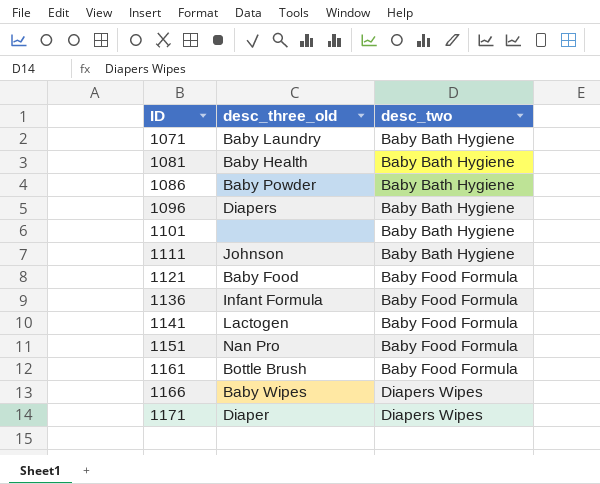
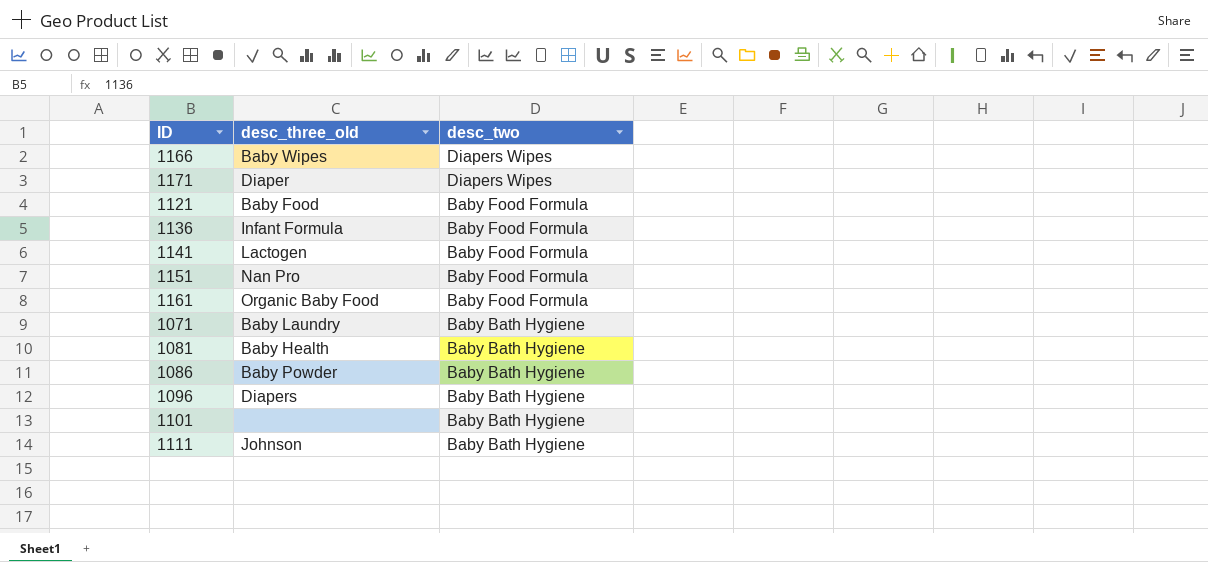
row order: ID ascending -> desc_two descending
1161 | desc_three_old: Bottle Brush -> Organic Baby Food

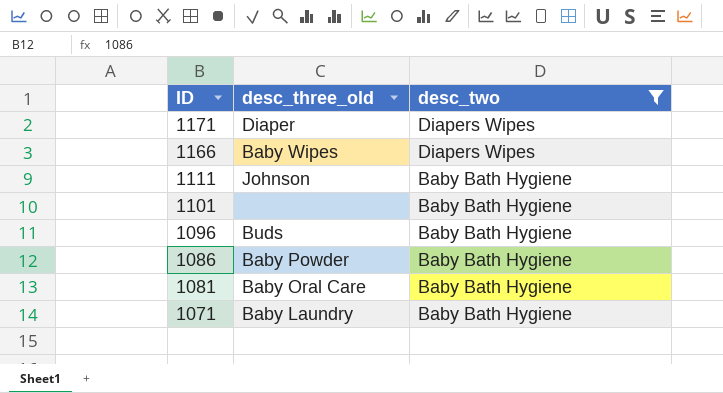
filter: none -> desc_two != Baby Food Formula
row order: desc_two descending -> ID descending
1096 | desc_three_old: Diapers -> Buds
1081 | desc_three_old: Baby Health -> Baby Oral Care

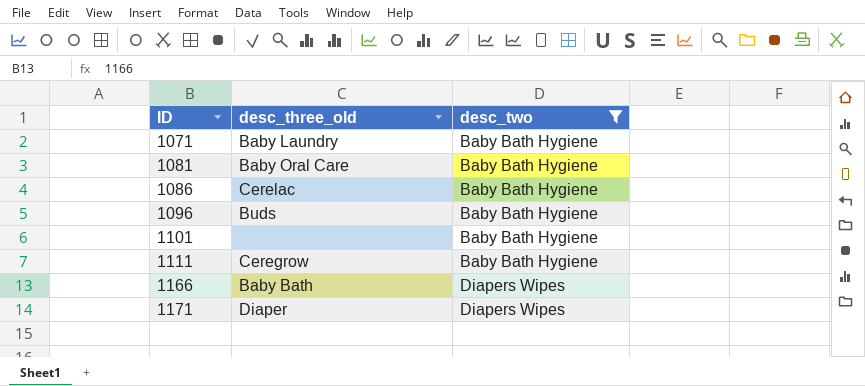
row order: ID descending -> ID ascending
1086 | desc_three_old: Baby Powder -> Cerelac
1111 | desc_three_old: Johnson -> Ceregrow
1166 | desc_three_old: Baby Wipes -> Baby Bath

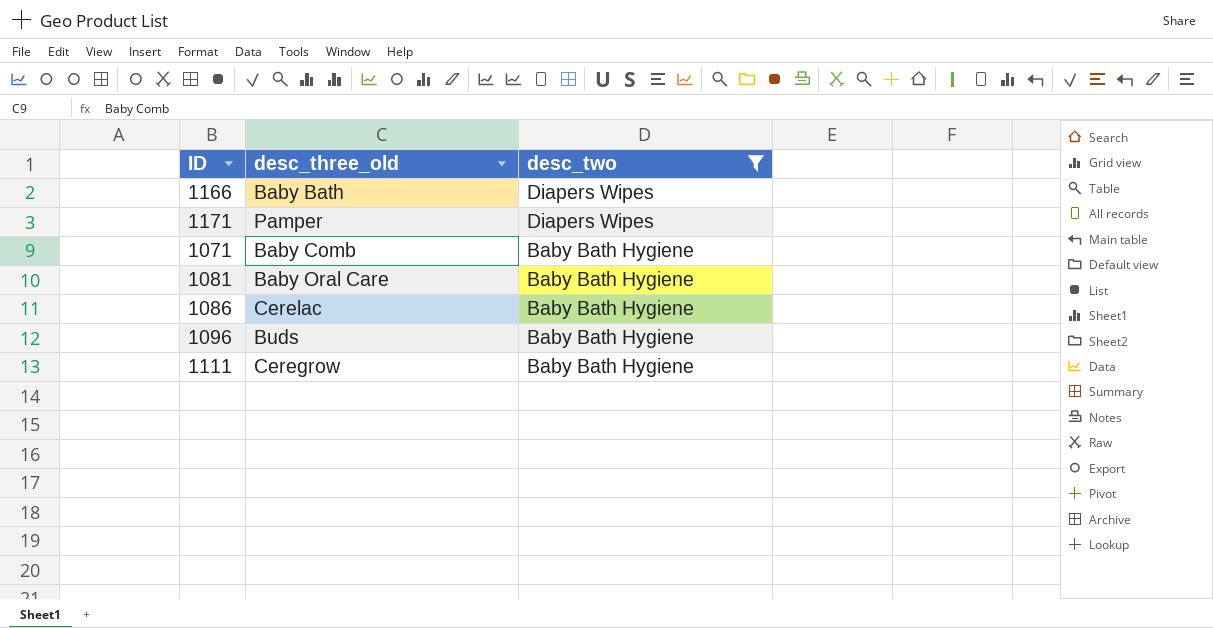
row order: ID ascending -> desc_two descending
row 1101: none | Baby Bath Hygiene -> none
1171 | desc_three_old: Diaper -> Pamper
1071 | desc_three_old: Baby Laundry -> Baby Comb

